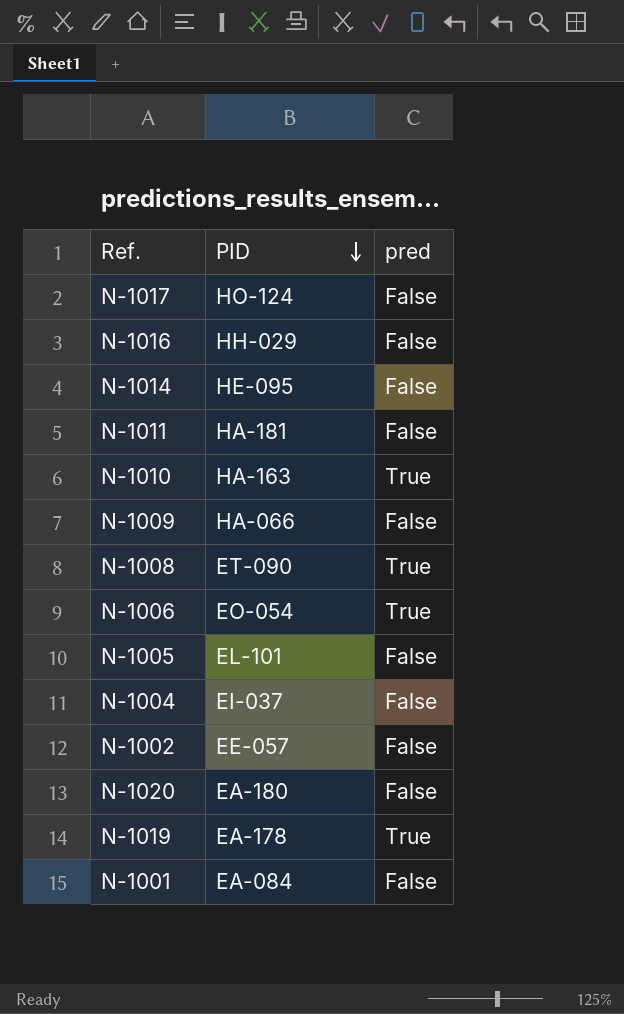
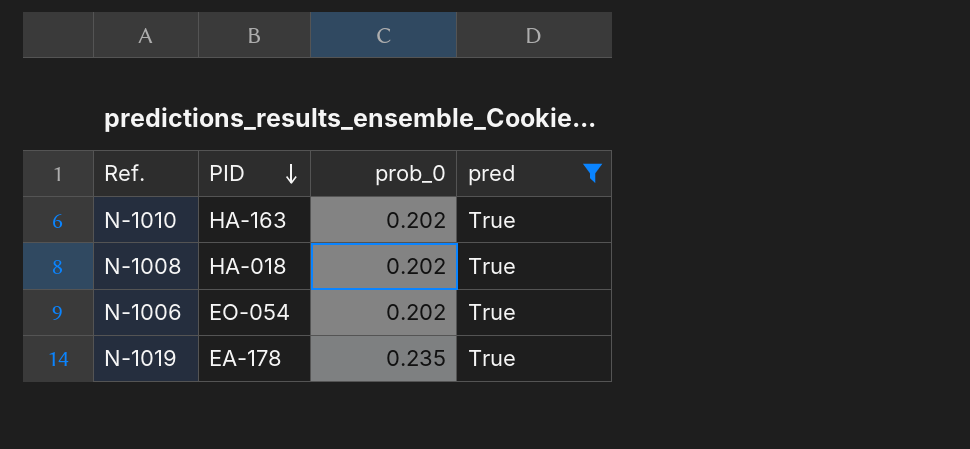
filter: none -> pred = True
column prob_0 | position: none -> 3
N-1008 | PID: ET-090 -> HA-018

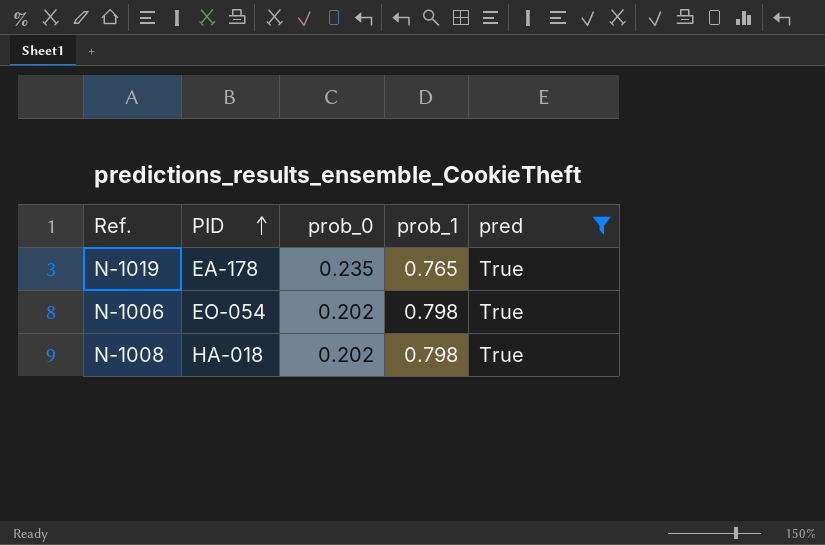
row order: PID descending -> PID ascending
column prob_1 | position: none -> 4
row N-1010: HA-163 | 0.202 | True -> none

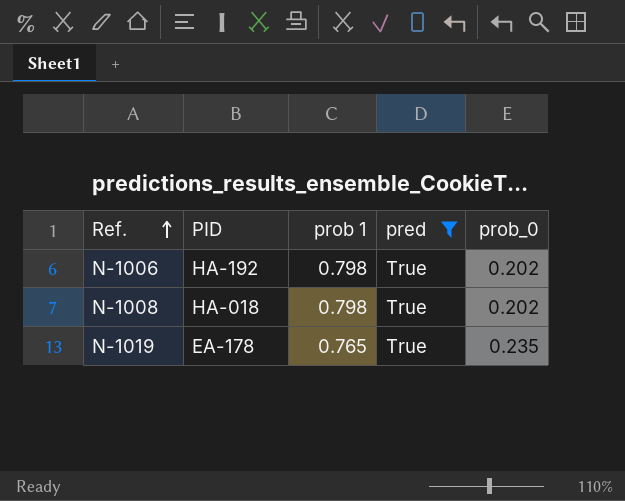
row order: PID ascending -> Ref. ascending
column name: prob_1 -> prob 1
column prob_0 | position: 3 -> 5
N-1006 | PID: EO-054 -> HA-192

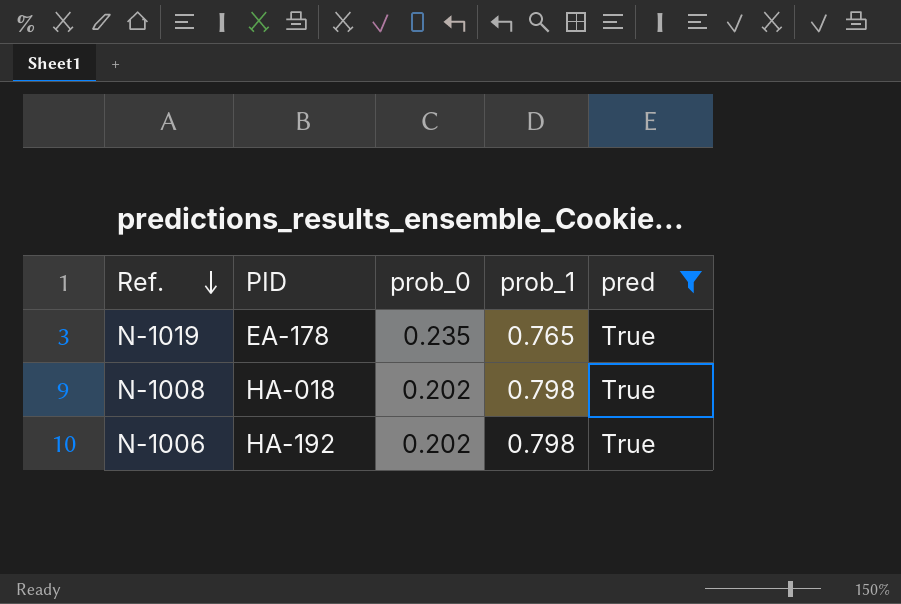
row order: Ref. ascending -> Ref. descending
column prob_0 | position: 5 -> 3
column name: prob 1 -> prob_1

